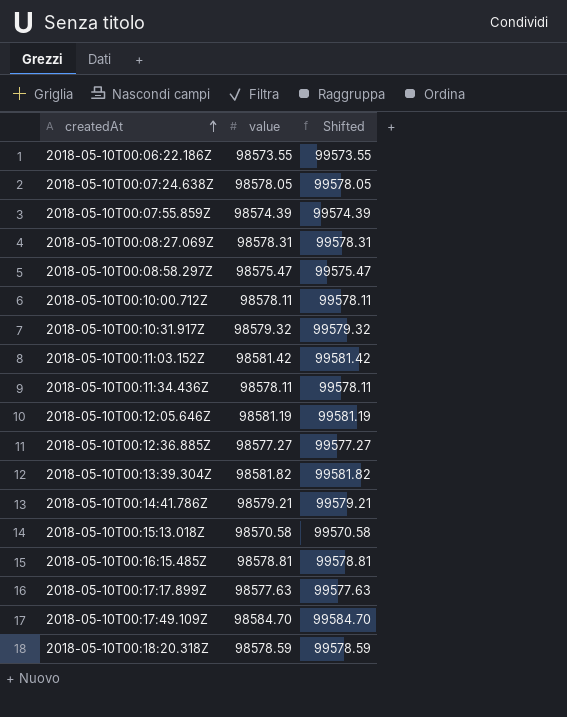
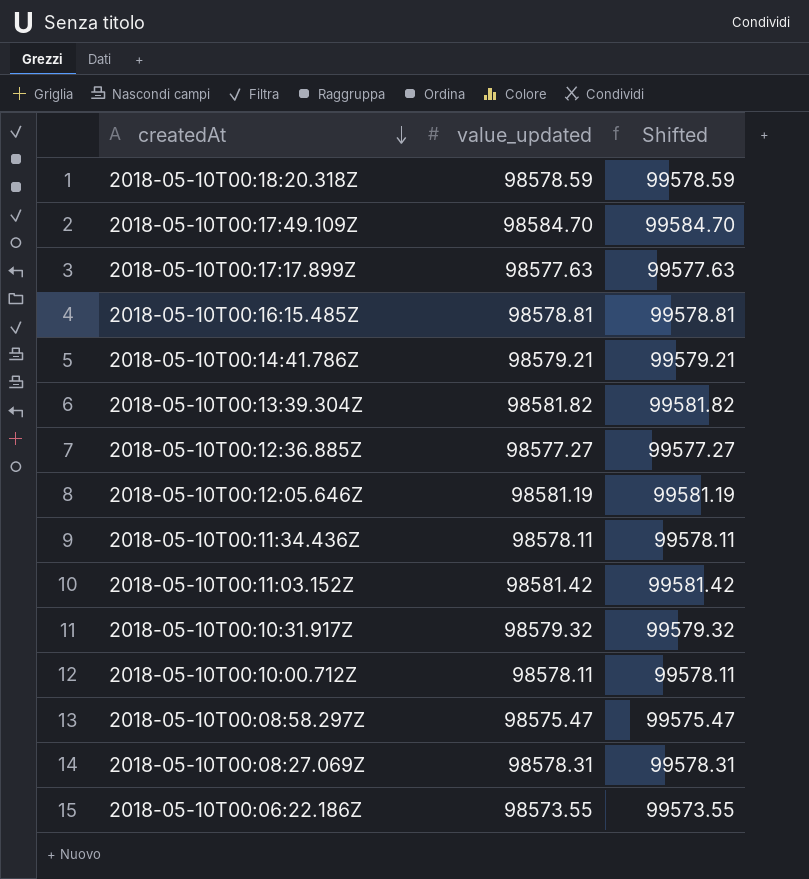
row order: createdAt ascending -> createdAt descending
column name: value -> value_updated
row 2018-05-10T00:07:24.638Z: 98578.05 | 99578.05 -> none
row 2018-05-10T00:07:55.859Z: 98574.39 | 99574.39 -> none
row 2018-05-10T00:15:13.018Z: 98570.58 | 99570.58 -> none

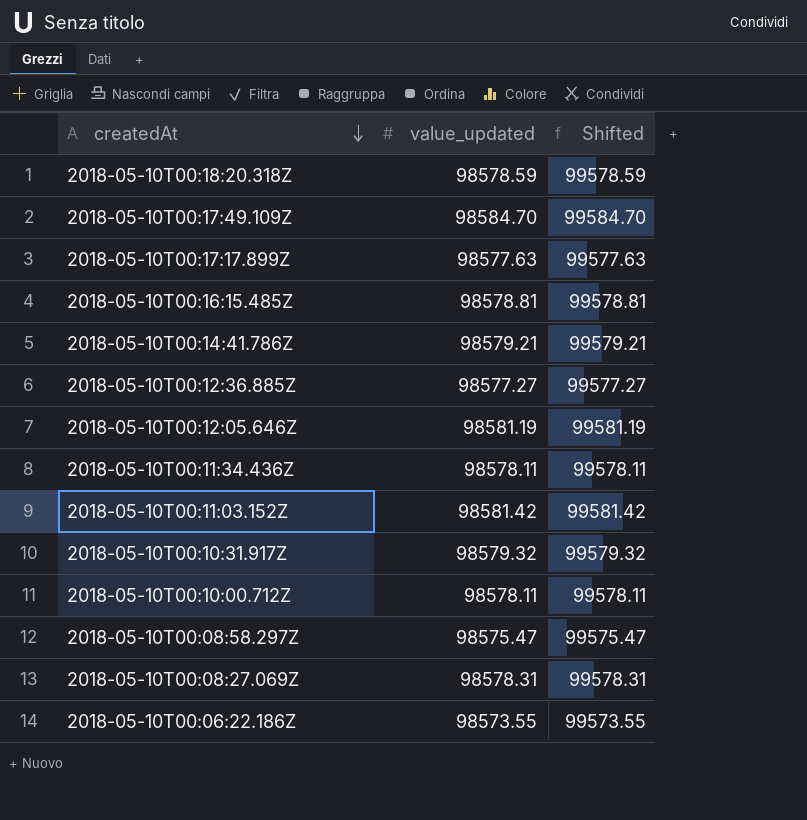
row 2018-05-10T00:13:39.304Z: 98581.82 | 99581.82 -> none

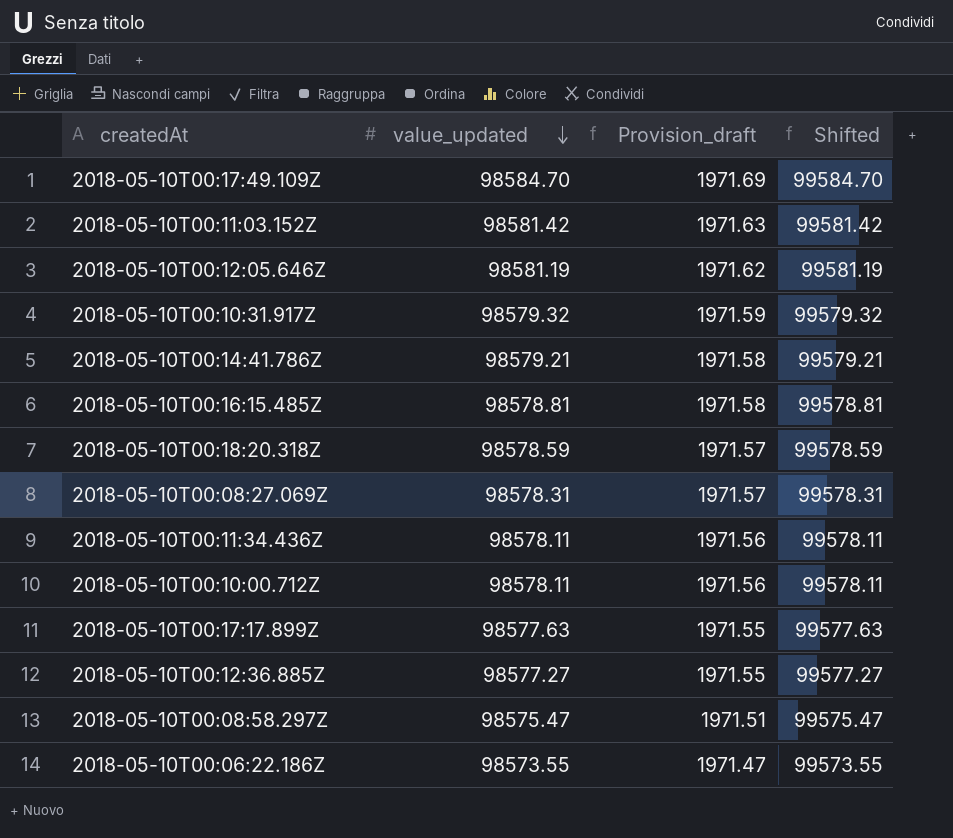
row order: createdAt descending -> value_updated descending
column Provision_draft | formula: none -> [value_updated] * 0.02

